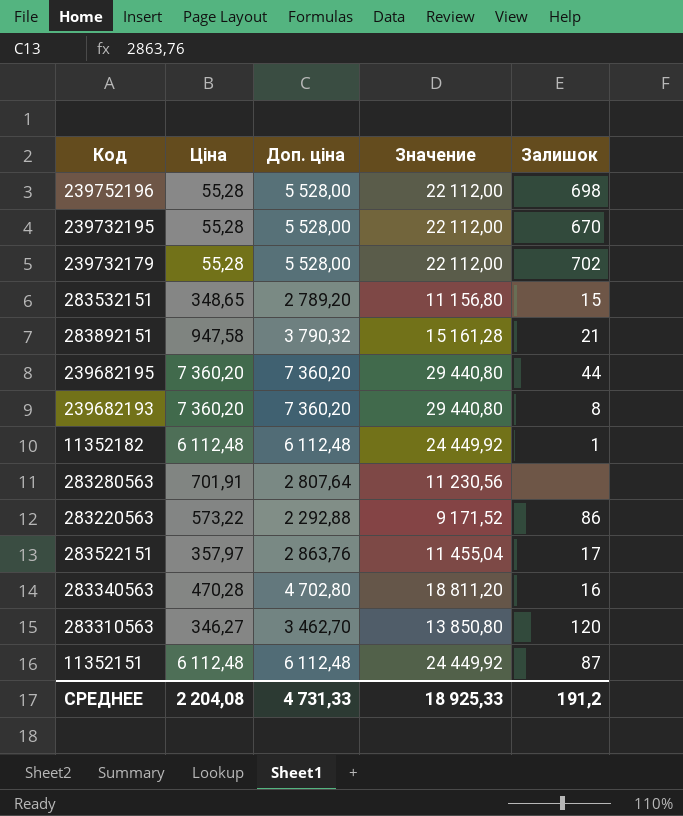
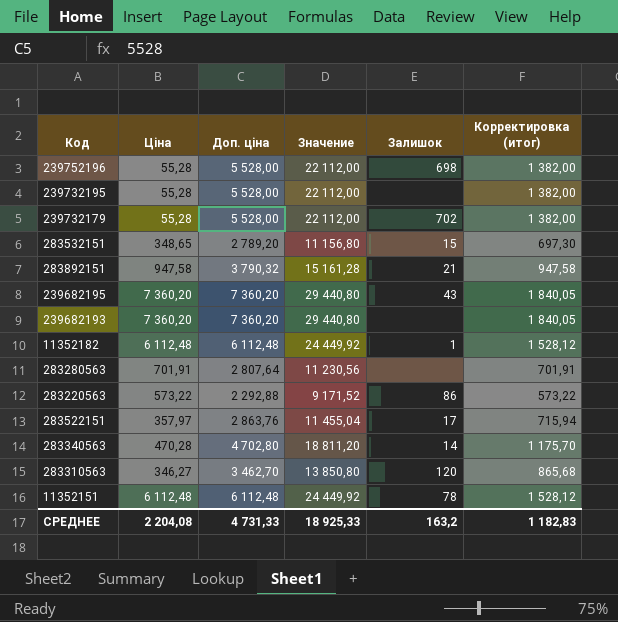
column Корректировка (итог) | formula: none -> [Доп. ціна] * 0,25
239732195 | Залишок: 670 -> none
239682195 | Залишок: 44 -> 43
239682193 | Залишок: 8 -> none
283340563 | Залишок: 16 -> 14
11352151 | Залишок: 87 -> 78
СРЕДНЕЕ | Залишок: 191,2 -> 163,2

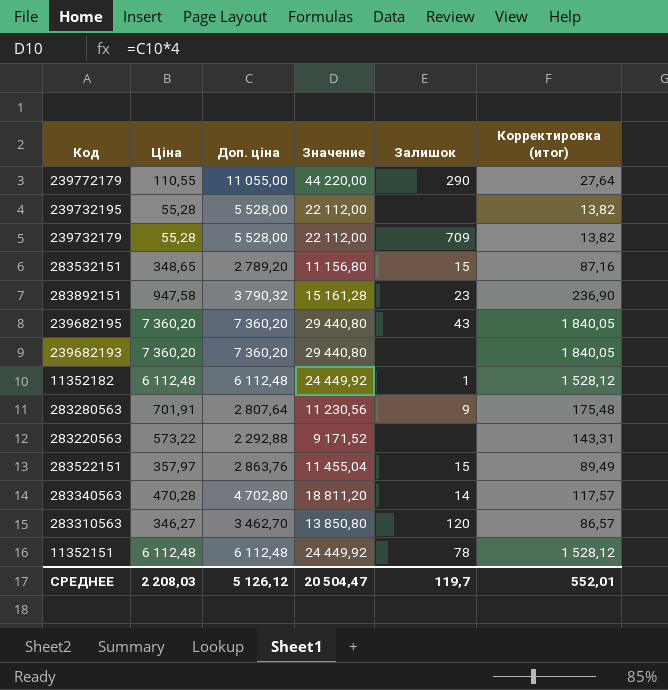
column Корректировка (итог) | formula: [Доп. ціна] * 0,25 -> [Ціна] * 0,25
row 239752196: 55,28 | 5 528,00 | 22 112,00 | 698 | 1 382,00 -> none
row 239772179: none -> 110,55 | 11 055,00 | 44 220,00 | 290 | 27,64
239732179 | Залишок: 702 -> 709
283892151 | Залишок: 21 -> 23
283280563 | Залишок: none -> 9
283220563 | Залишок: 86 -> none
283522151 | Залишок: 17 -> 15
СРЕДНЕЕ | Ціна: 2 204,08 -> 2 208,03
СРЕДНЕЕ | Доп. ціна: 4 731,33 -> 5 126,12
СРЕДНЕЕ | Значение: 18 925,33 -> 20 504,47
СРЕДНЕЕ | Залишок: 163,2 -> 119,7
СРЕДНЕЕ | Корректировка (итог): 1 182,83 -> 552,01

